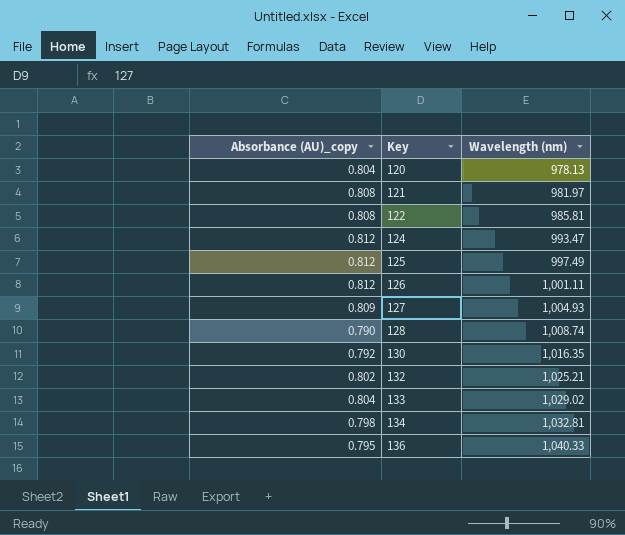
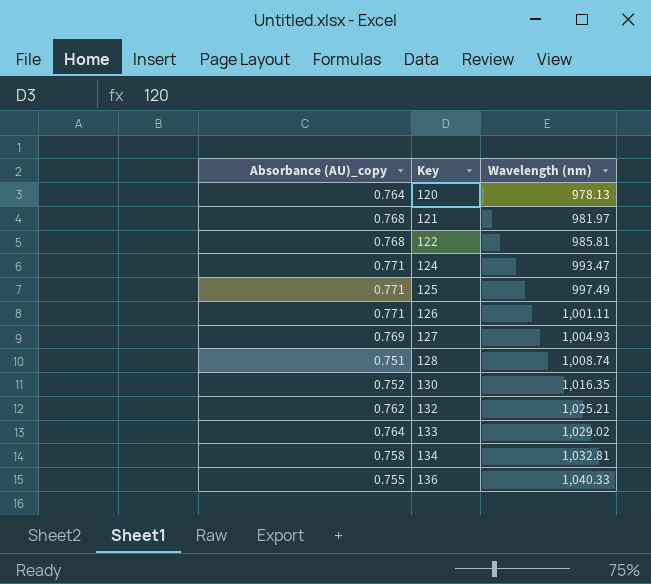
120 | Absorbance (AU)_copy: 0.804 -> 0.764
121 | Absorbance (AU)_copy: 0.808 -> 0.768
122 | Absorbance (AU)_copy: 0.808 -> 0.768
124 | Absorbance (AU)_copy: 0.812 -> 0.771
125 | Absorbance (AU)_copy: 0.812 -> 0.771
126 | Absorbance (AU)_copy: 0.812 -> 0.771
127 | Absorbance (AU)_copy: 0.809 -> 0.769
128 | Absorbance (AU)_copy: 0.790 -> 0.751
130 | Absorbance (AU)_copy: 0.792 -> 0.752
132 | Absorbance (AU)_copy: 0.802 -> 0.762
133 | Absorbance (AU)_copy: 0.804 -> 0.764
134 | Absorbance (AU)_copy: 0.798 -> 0.758
136 | Absorbance (AU)_copy: 0.795 -> 0.755

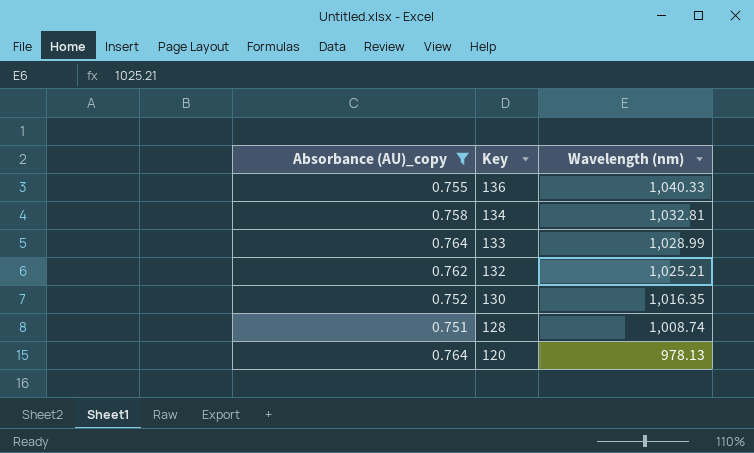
filter: none -> Absorbance (AU)_copy <= 0.764
row order: Key ascending -> Key descending
133 | Wavelength (nm): 1,029.02 -> 1,028.99

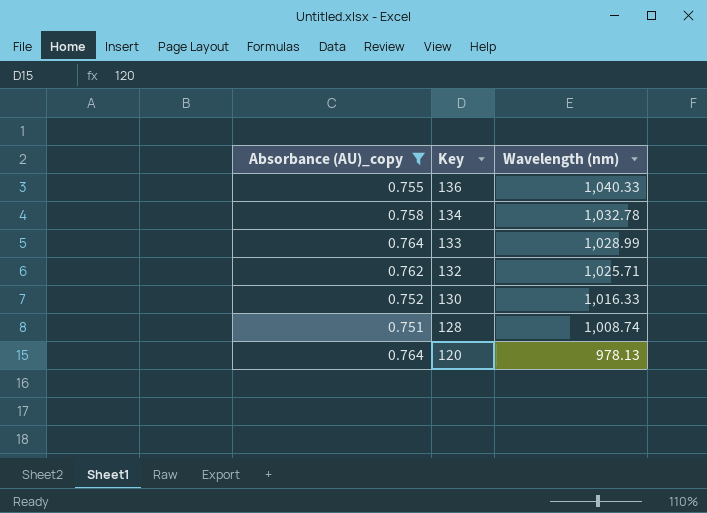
134 | Wavelength (nm): 1,032.81 -> 1,032.78
132 | Wavelength (nm): 1,025.21 -> 1,025.71
130 | Wavelength (nm): 1,016.35 -> 1,016.33

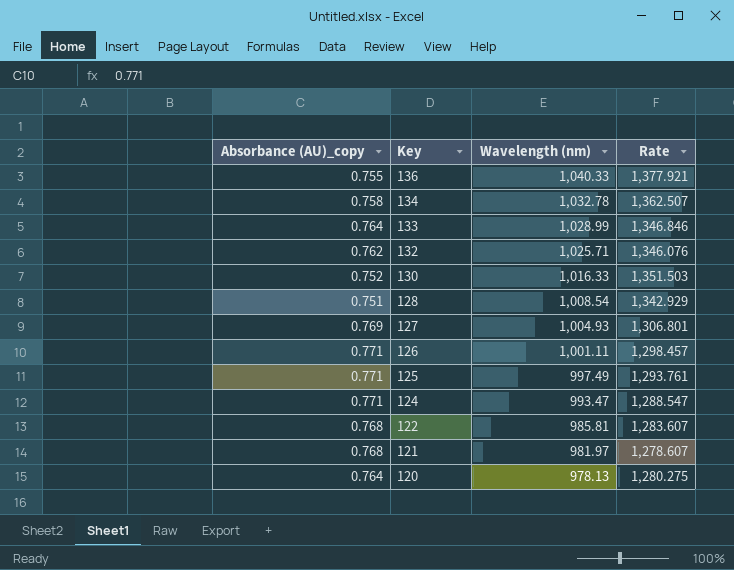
filter: Absorbance (AU)_copy <= 0.764 -> none
column Rate | formula: none -> [Wavelength (nm)] / [Absorbance (AU)_copy]
128 | Wavelength (nm): 1,008.74 -> 1,008.54

